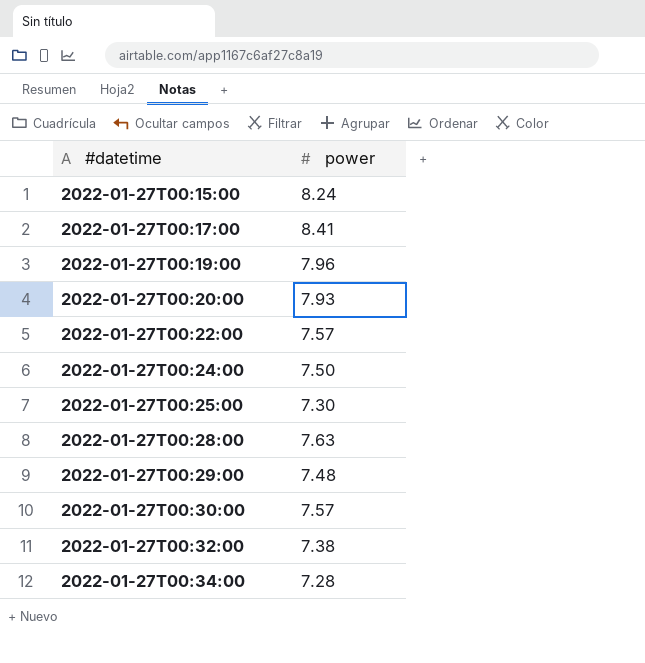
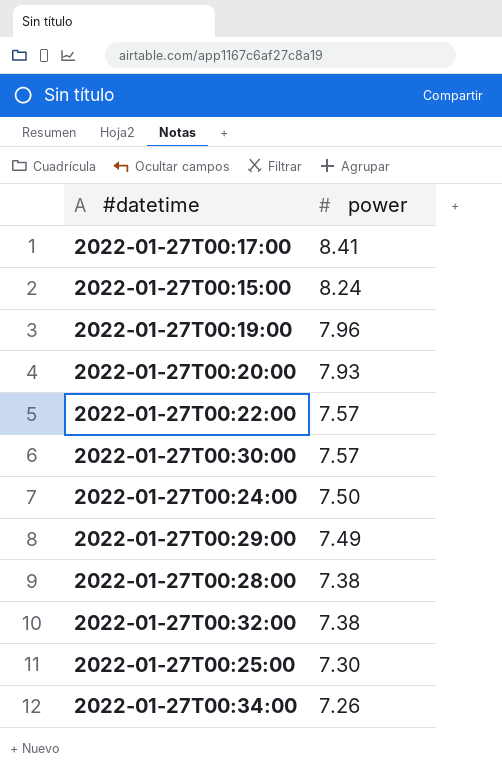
row order: #datetime ascending -> power descending
2022-01-27T00:29:00 | power: 7.48 -> 7.49
2022-01-27T00:28:00 | power: 7.63 -> 7.38
2022-01-27T00:34:00 | power: 7.28 -> 7.26

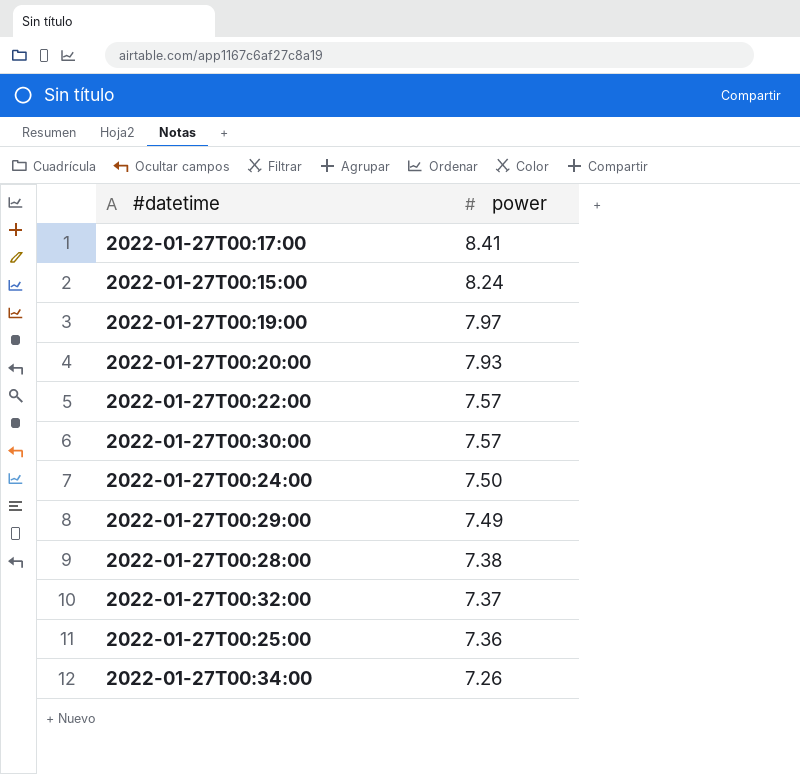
2022-01-27T00:19:00 | power: 7.96 -> 7.97
2022-01-27T00:32:00 | power: 7.38 -> 7.37
2022-01-27T00:25:00 | power: 7.30 -> 7.36

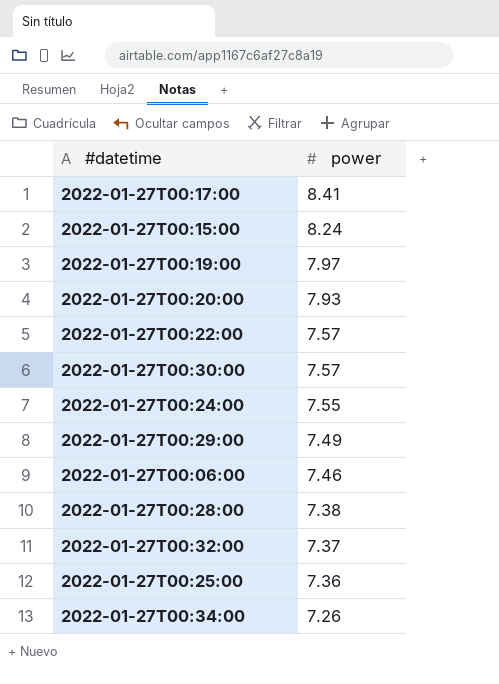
2022-01-27T00:24:00 | power: 7.50 -> 7.55
row 2022-01-27T00:06:00: none -> 7.46

